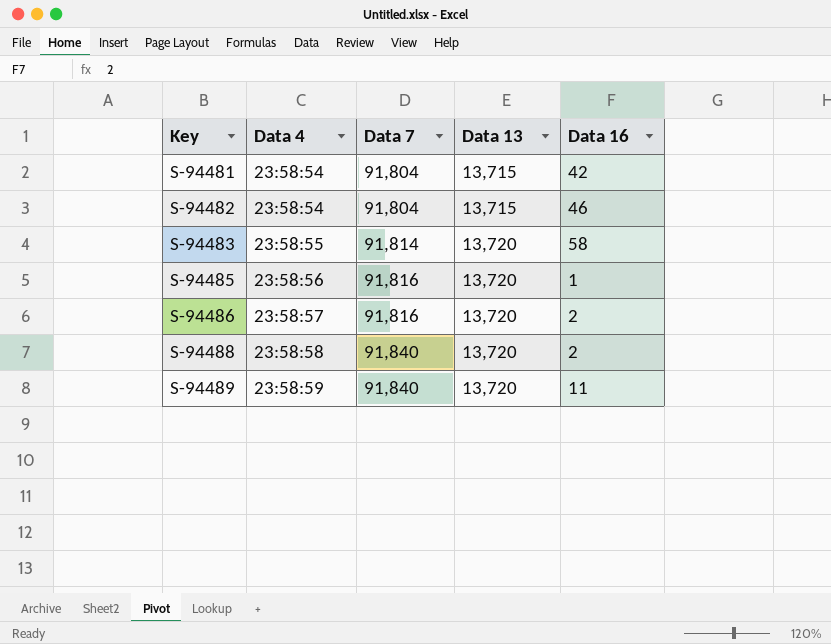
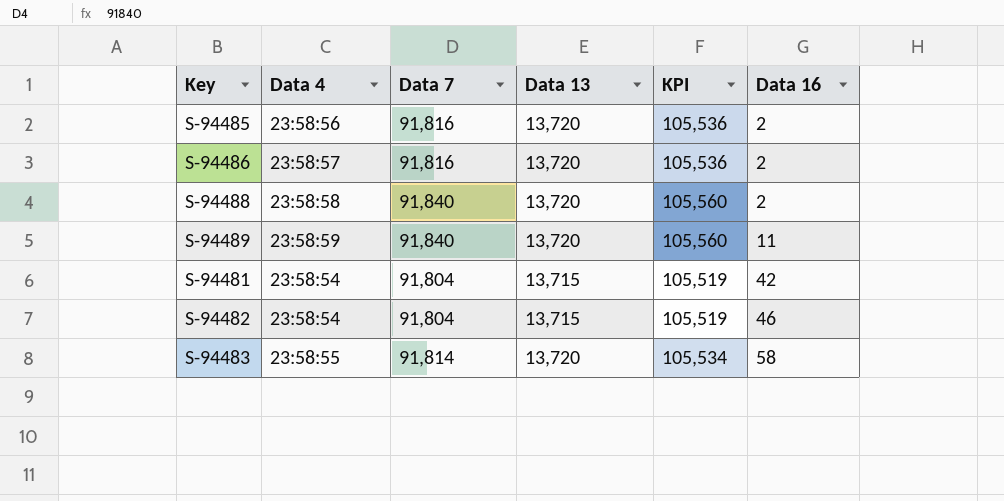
row order: Key ascending -> Data 16 ascending
column KPI | formula: none -> [Data 7] + [Data 13]
S-94485 | Data 16: 1 -> 2

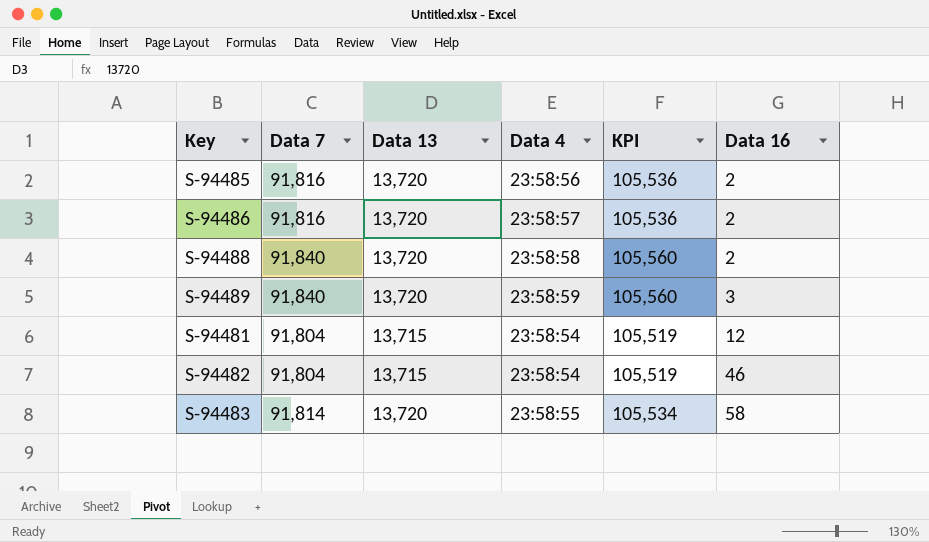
column Data 4 | position: 2 -> 4
S-94489 | Data 16: 11 -> 3
S-94481 | Data 16: 42 -> 12

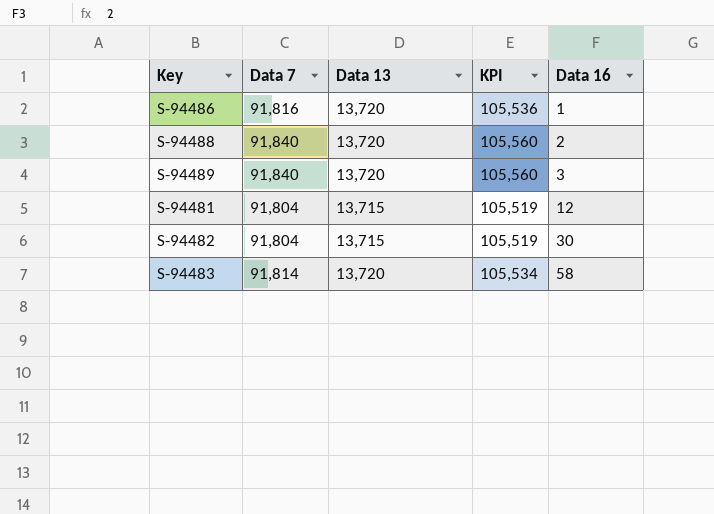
column Data 4 | position: 4 -> none
row S-94485: 91,816 | 13,720 | 23:58:56 | 105,536 | 2 -> none
S-94486 | Data 16: 2 -> 1
S-94482 | Data 16: 46 -> 30

